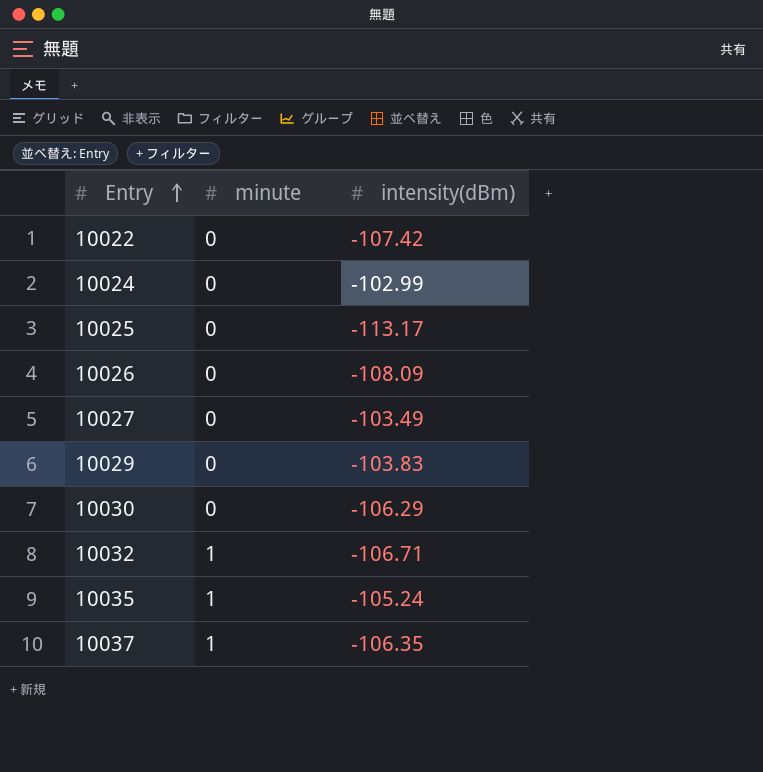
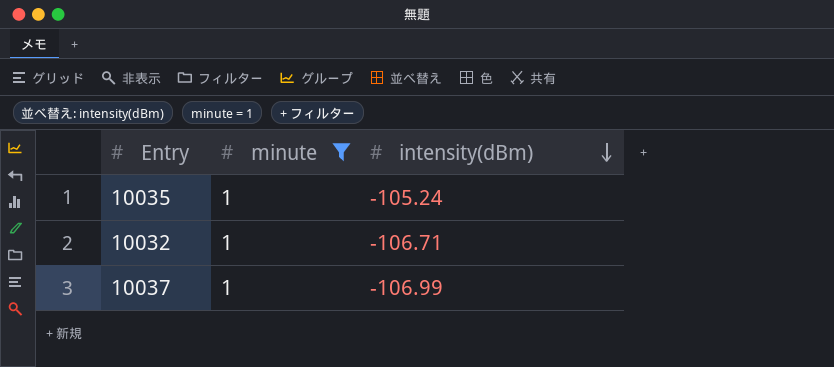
filter: none -> minute = 1
row order: Entry ascending -> intensity(dBm) descending
10037 | intensity(dBm): -106.35 -> -106.99

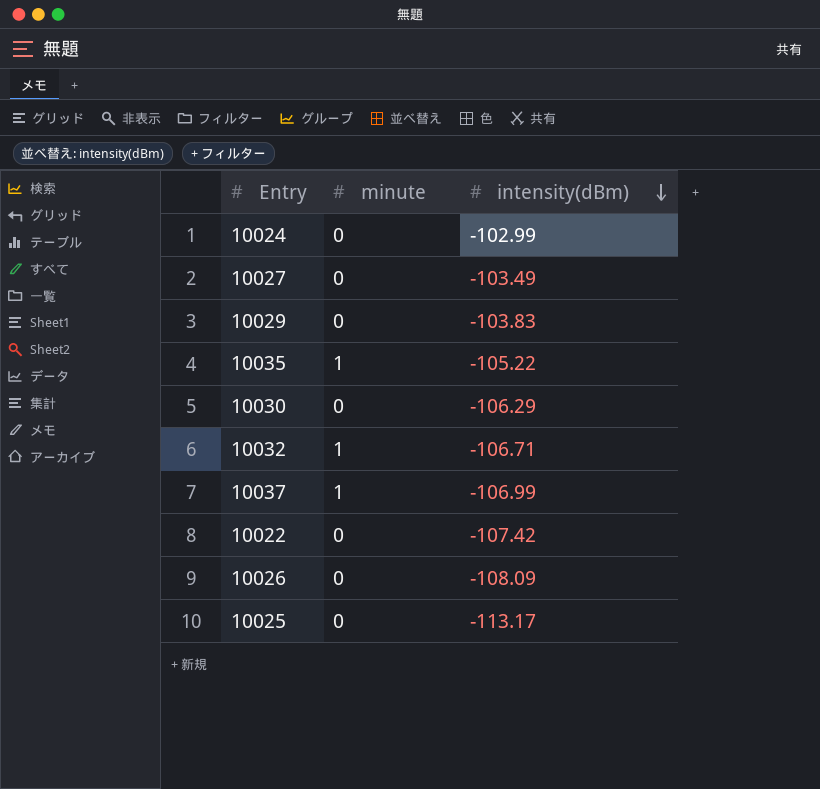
filter: minute = 1 -> none
10035 | intensity(dBm): -105.24 -> -105.22

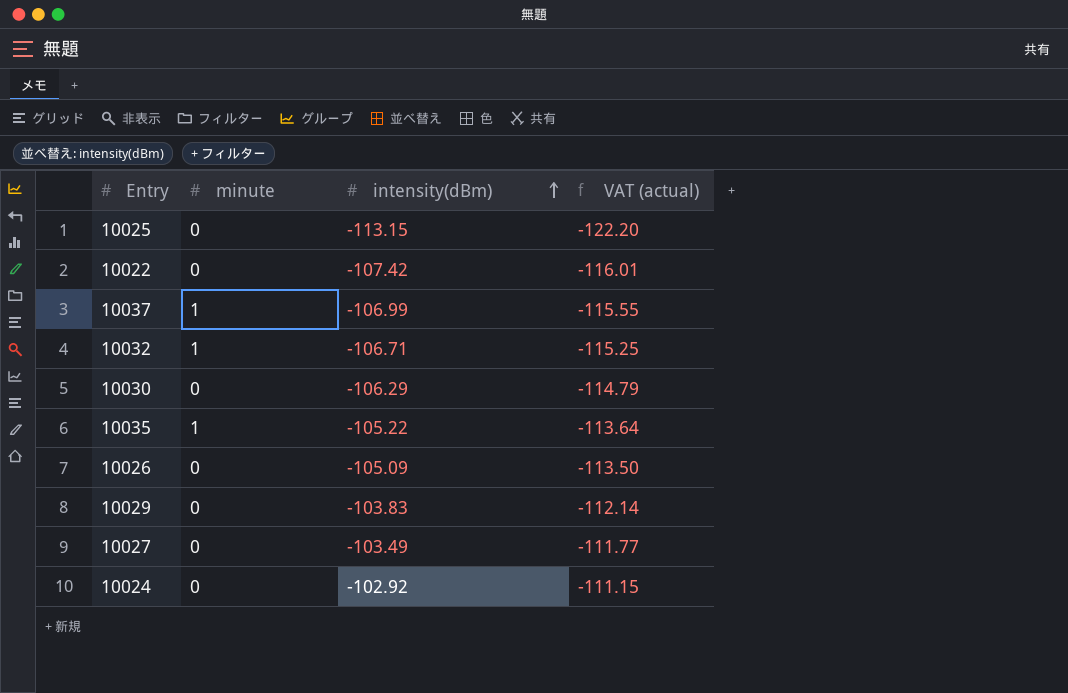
row order: intensity(dBm) descending -> intensity(dBm) ascending
column VAT (actual) | formula: none -> [intensity(dBm)] * 1.08
10025 | intensity(dBm): -113.17 -> -113.15
10026 | intensity(dBm): -108.09 -> -105.09
10024 | intensity(dBm): -102.99 -> -102.92

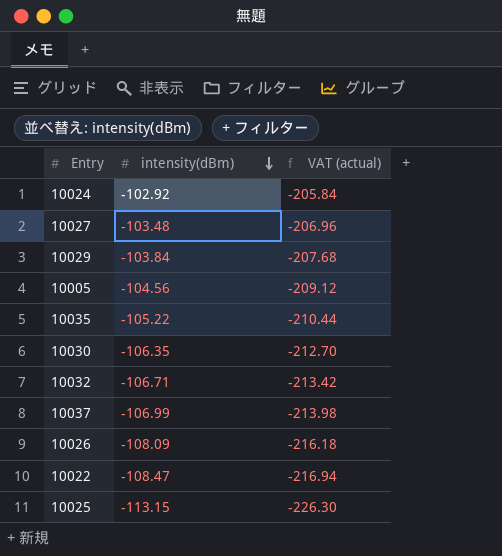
row order: intensity(dBm) ascending -> intensity(dBm) descending
column minute | position: 2 -> none
column VAT (actual) | formula: [intensity(dBm)] * 1.08 -> [intensity(dBm)] * 2
10027 | intensity(dBm): -103.49 -> -103.48
10029 | intensity(dBm): -103.83 -> -103.84
row 10005: none -> -104.56 | -209.12
10030 | intensity(dBm): -106.29 -> -106.35
10026 | intensity(dBm): -105.09 -> -108.09
10022 | intensity(dBm): -107.42 -> -108.47

